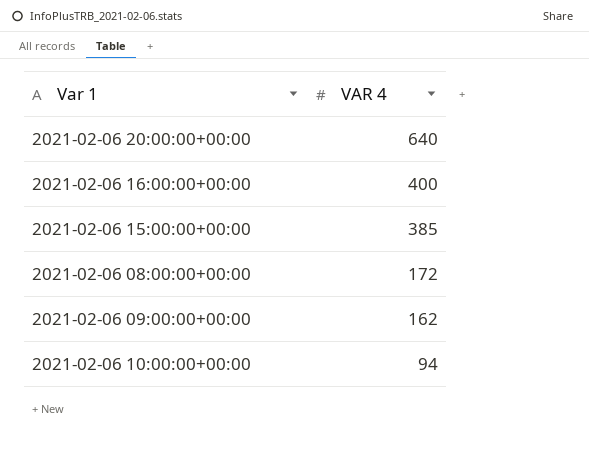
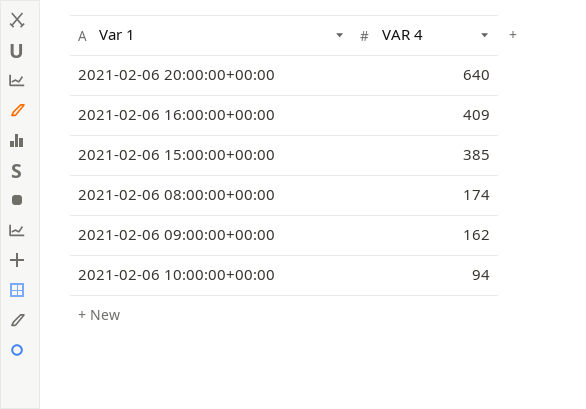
2021-02-06 16:00:00+00:00 | VAR 4: 400 -> 409
2021-02-06 08:00:00+00:00 | VAR 4: 172 -> 174

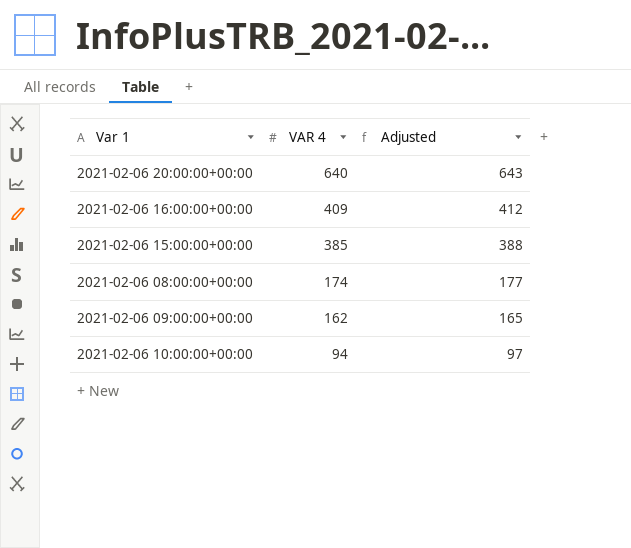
column Adjusted | formula: none -> [VAR 4] + 3

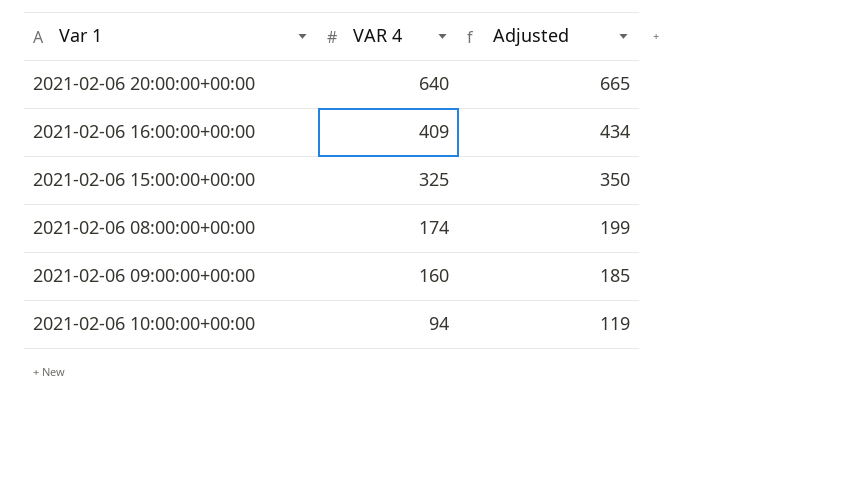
column Adjusted | formula: [VAR 4] + 3 -> [VAR 4] + 25
2021-02-06 15:00:00+00:00 | VAR 4: 385 -> 325
2021-02-06 09:00:00+00:00 | VAR 4: 162 -> 160

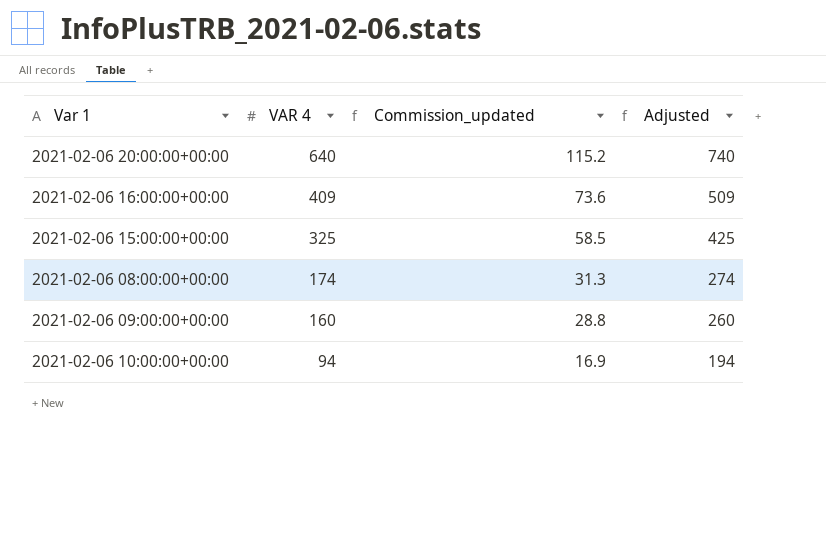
column Commission_updated | formula: none -> [VAR 4] * 0.18
column Adjusted | formula: [VAR 4] + 25 -> [VAR 4] + 100

